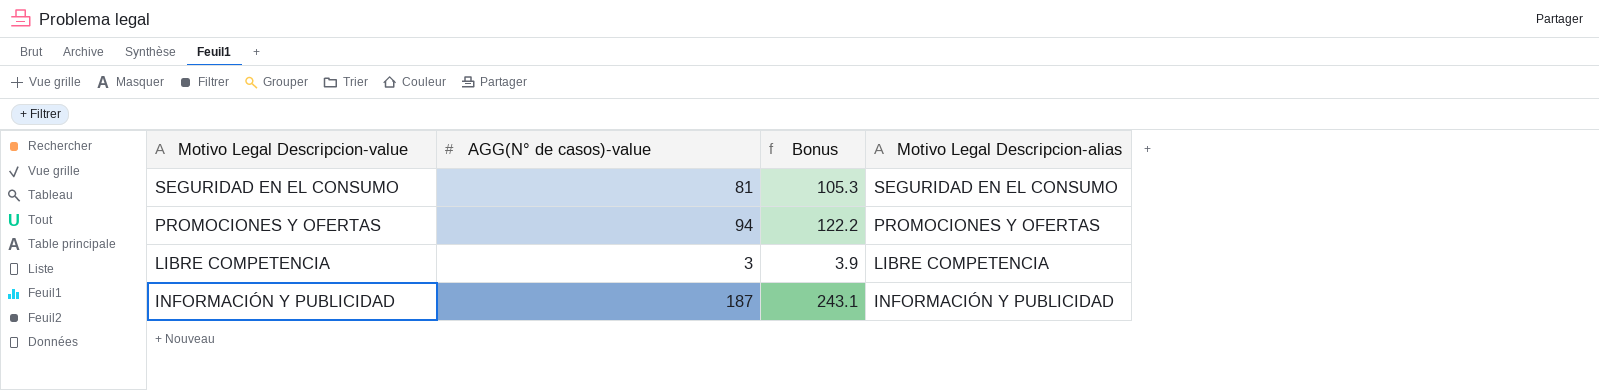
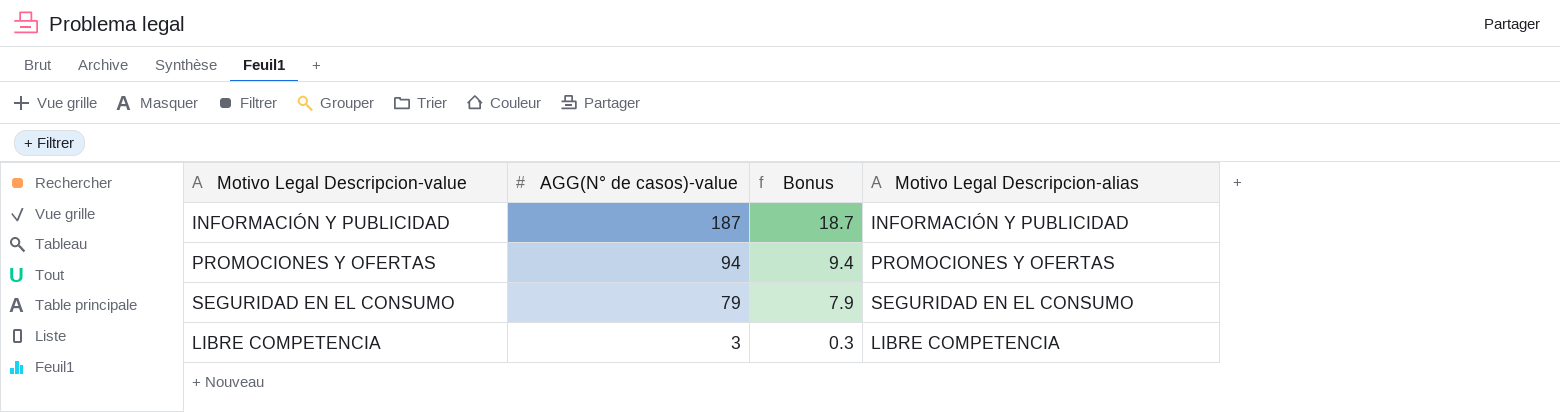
row order: Motivo Legal Descripcion-value descending -> AGG(N° de casos)-value descending
column Bonus | formula: [AGG(N° de casos)-value] * 1.3 -> [AGG(N° de casos)-value] * 0.1
SEGURIDAD EN EL CONSUMO | AGG(N° de casos)-value: 81 -> 79

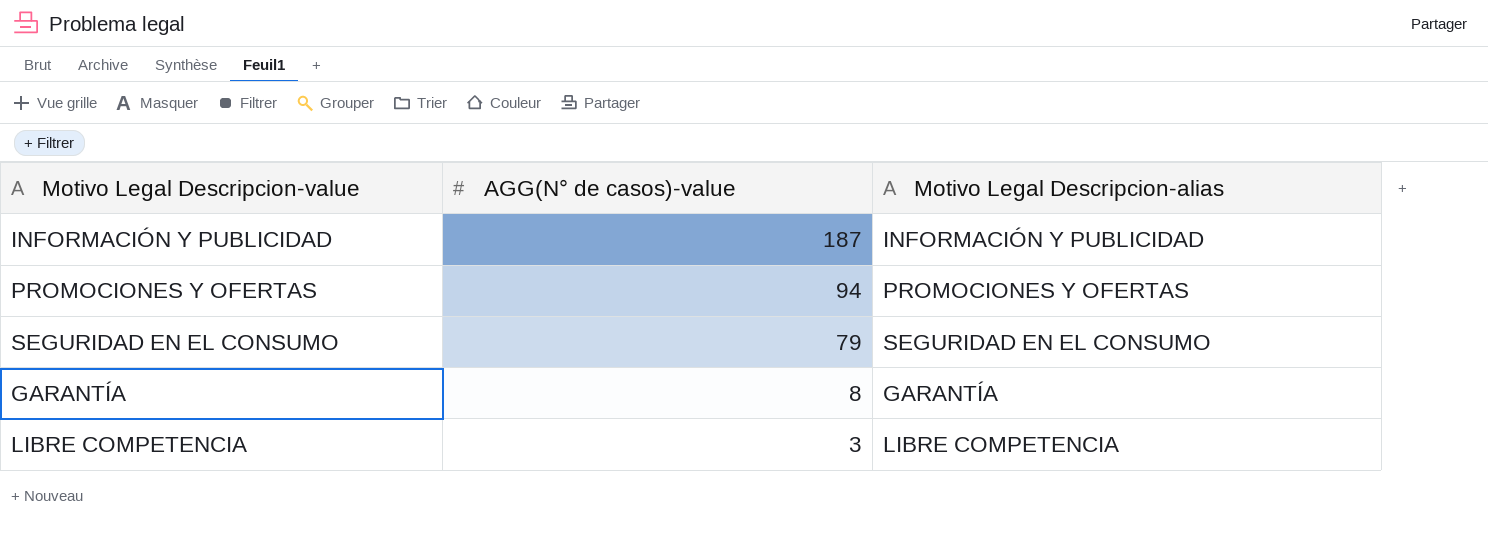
column Bonus | formula: [AGG(N° de casos)-value] * 0.1 -> none
row GARANTÍA: none -> 8 | GARANTÍA

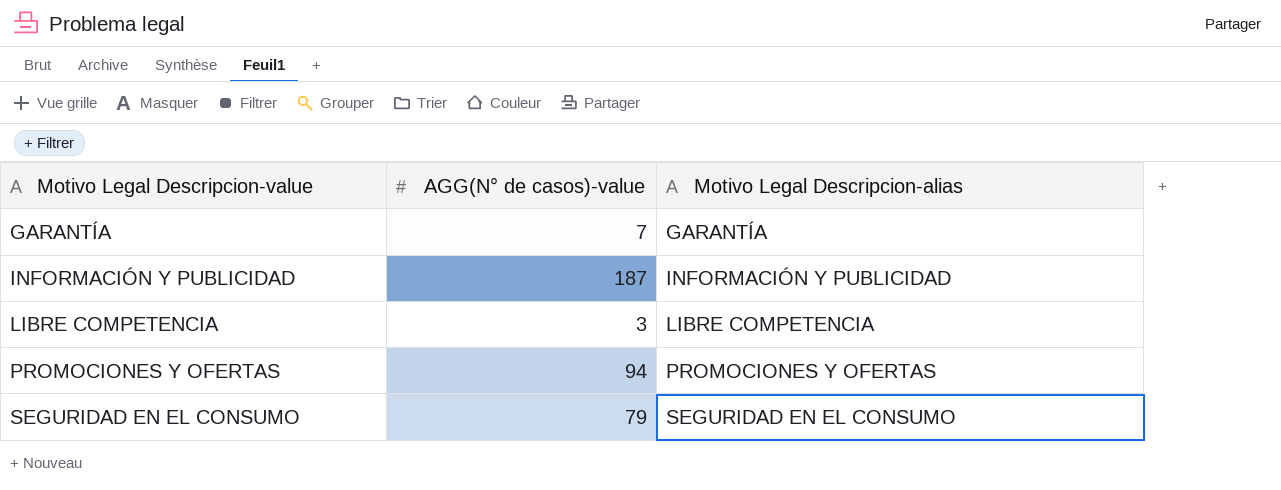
row order: AGG(N° de casos)-value descending -> Motivo Legal Descripcion-value ascending
GARANTÍA | AGG(N° de casos)-value: 8 -> 7

